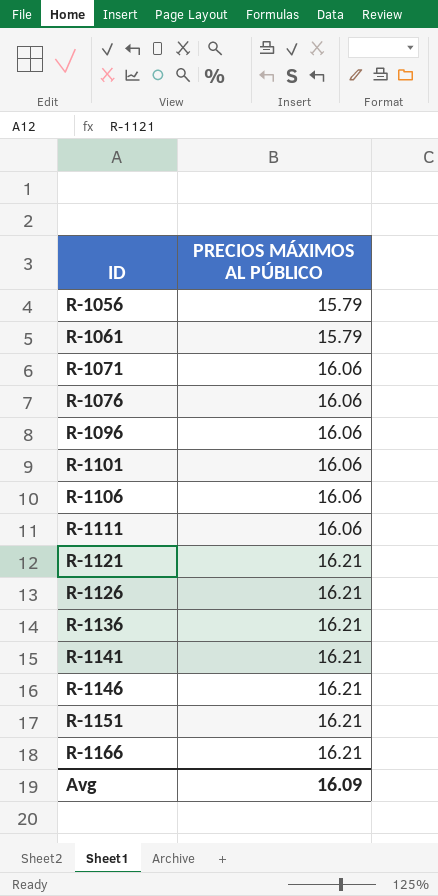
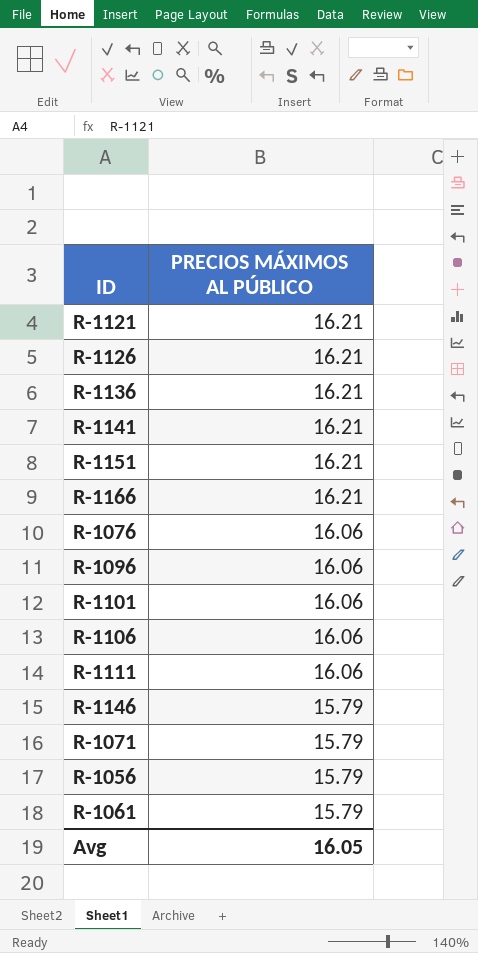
row order: ID ascending -> PRECIOS MÁXIMOS AL PÚBLICO descending
R-1146 | PRECIOS MÁXIMOS AL PÚBLICO: 16.21 -> 15.79
R-1071 | PRECIOS MÁXIMOS AL PÚBLICO: 16.06 -> 15.79
Avg | PRECIOS MÁXIMOS AL PÚBLICO: 16.09 -> 16.05

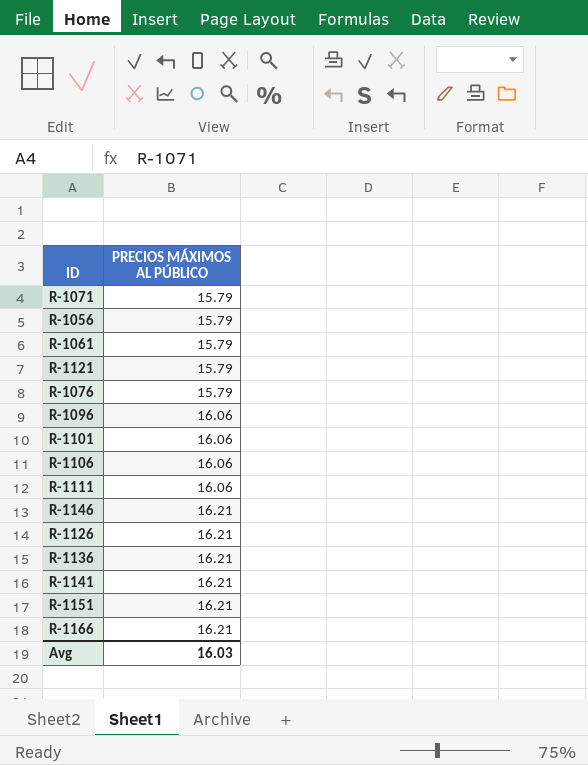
row order: PRECIOS MÁXIMOS AL PÚBLICO descending -> PRECIOS MÁXIMOS AL PÚBLICO ascending
R-1121 | PRECIOS MÁXIMOS AL PÚBLICO: 16.21 -> 15.79
R-1076 | PRECIOS MÁXIMOS AL PÚBLICO: 16.06 -> 15.79
R-1146 | PRECIOS MÁXIMOS AL PÚBLICO: 15.79 -> 16.21
Avg | PRECIOS MÁXIMOS AL PÚBLICO: 16.05 -> 16.03

